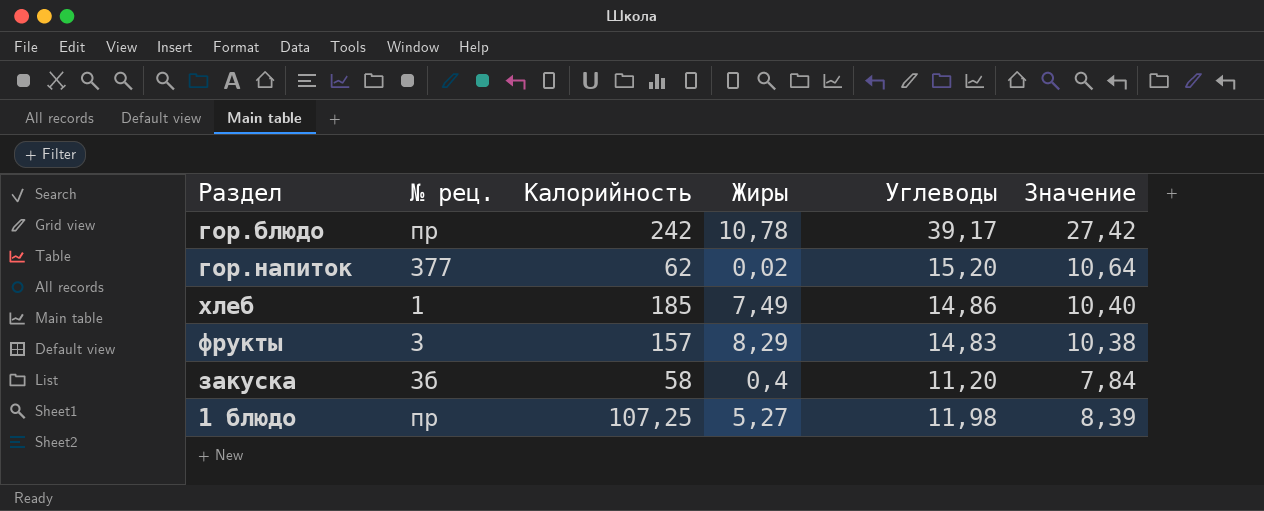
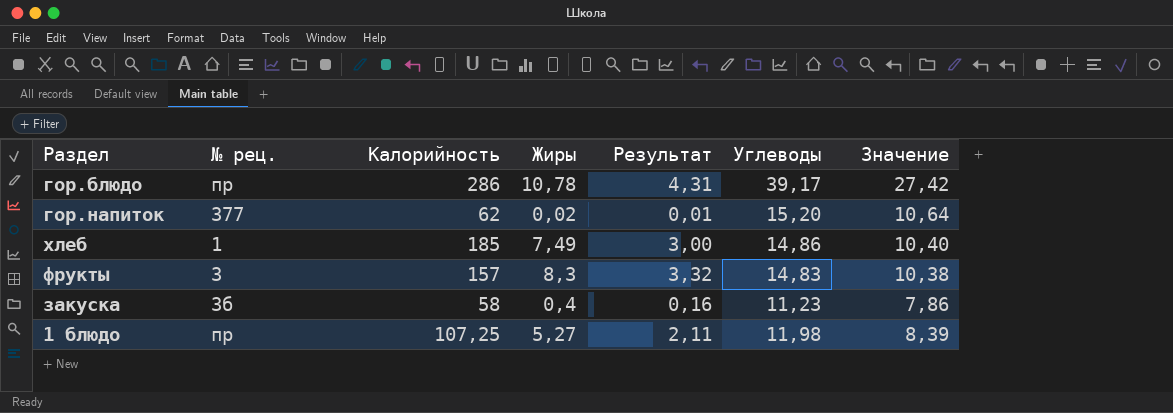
column Результат | formula: none -> [Жиры] * 0,4
гор.блюдо | Калорийность: 242 -> 286
фрукты | Жиры: 8,29 -> 8,3
закуска | Углеводы: 11,20 -> 11,23
закуска | Значение: 7,84 -> 7,86

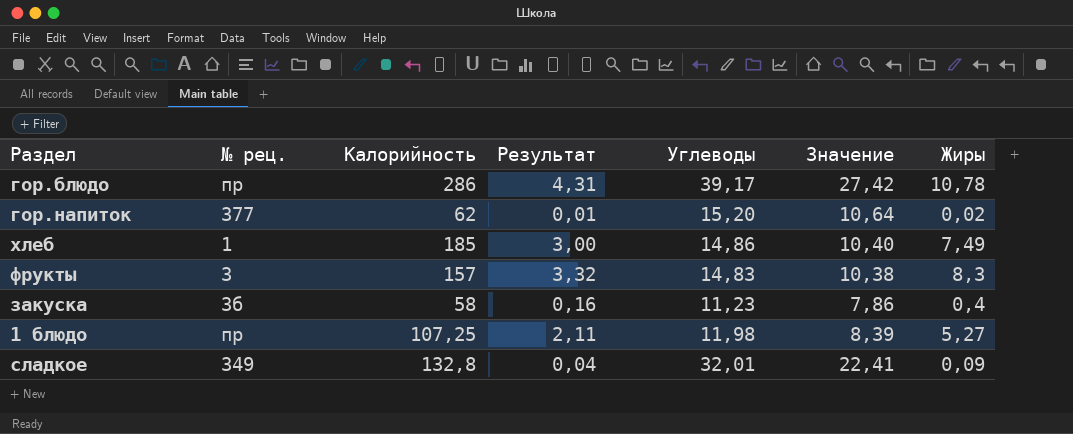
column Жиры | position: 4 -> 7
row сладкое: none -> 349 | 132,8 | 0,04 | 32,01 | 22,41 | 0,09

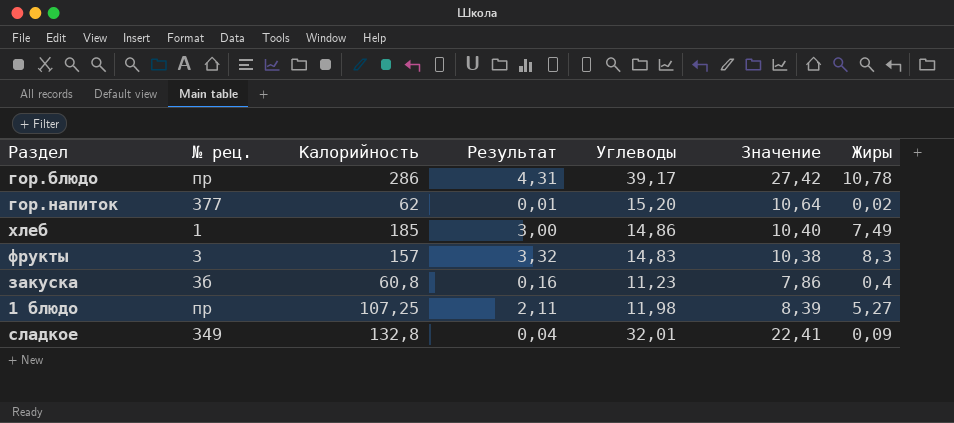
закуска | Калорийность: 58 -> 60,8

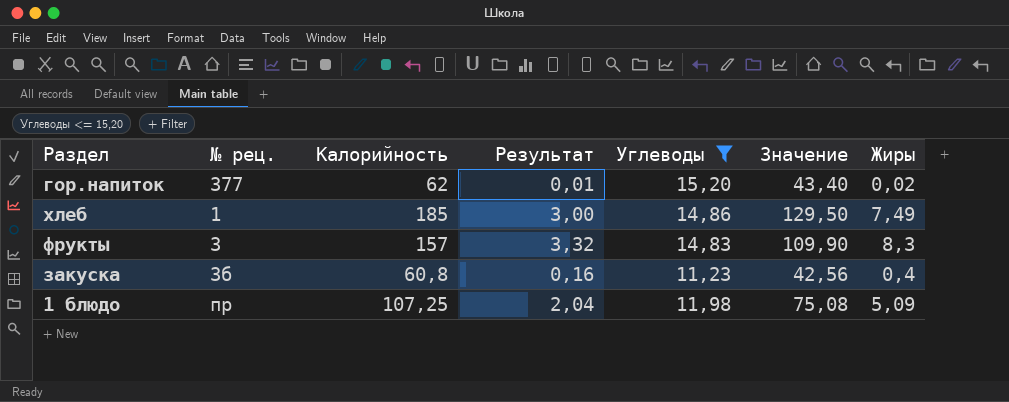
filter: none -> Углеводы <= 15,20
column Значение | formula: [Углеводы] * 0,7 -> [Калорийность] * 0,7
1 блюдо | Результат: 2,11 -> 2,04
1 блюдо | Жиры: 5,27 -> 5,09

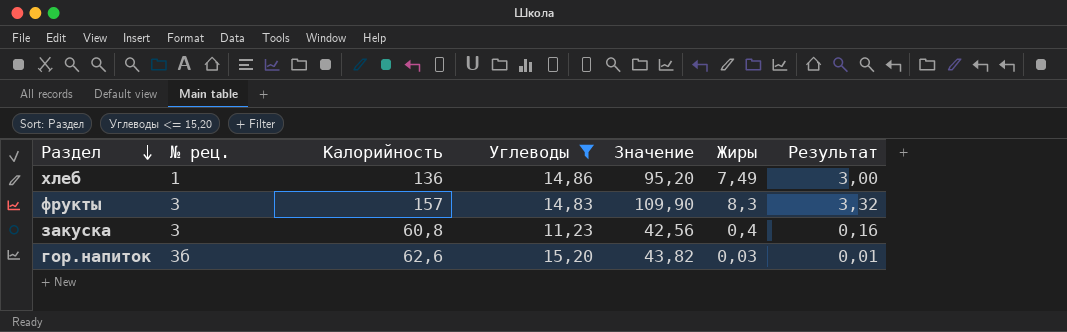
row order: none -> Раздел descending
column Результат | position: 4 -> 7
row 1 блюдо: пр | 107,25 | 2,04 | 11,98 | 75,08 | 5,09 -> none
хлеб | Калорийность: 185 -> 136
хлеб | Значение: 129,50 -> 95,20
закуска | № рец.: 3б -> 3
гор.напиток | № рец.: 377 -> 3б
гор.напиток | Калорийность: 62 -> 62,6
гор.напиток | Значение: 43,40 -> 43,82
гор.напиток | Жиры: 0,02 -> 0,03

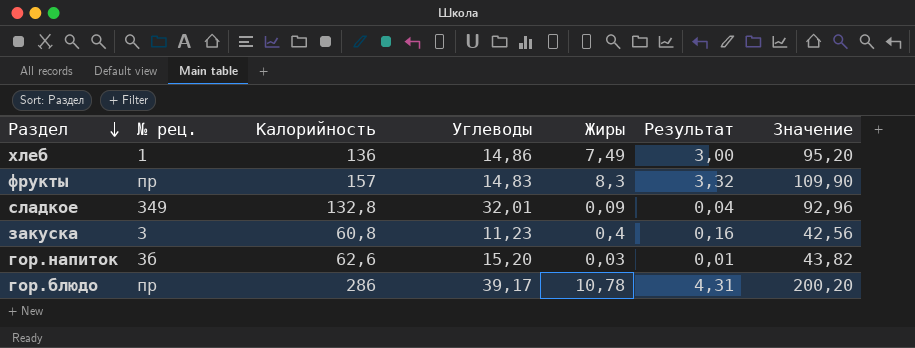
filter: Углеводы <= 15,20 -> none
column Значение | position: 5 -> 7
фрукты | № рец.: 3 -> пр

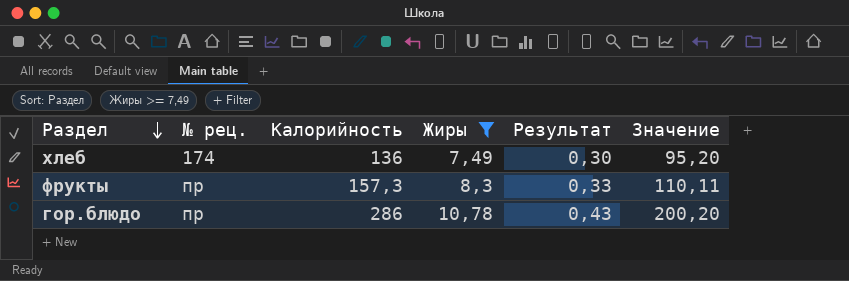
filter: none -> Жиры >= 7,49
column Углеводы | position: 4 -> none
column Результат | formula: [Жиры] * 0,4 -> [Жиры] * 0,04
хлеб | № рец.: 1 -> 174
фрукты | Калорийность: 157 -> 157,3
фрукты | Значение: 109,90 -> 110,11

